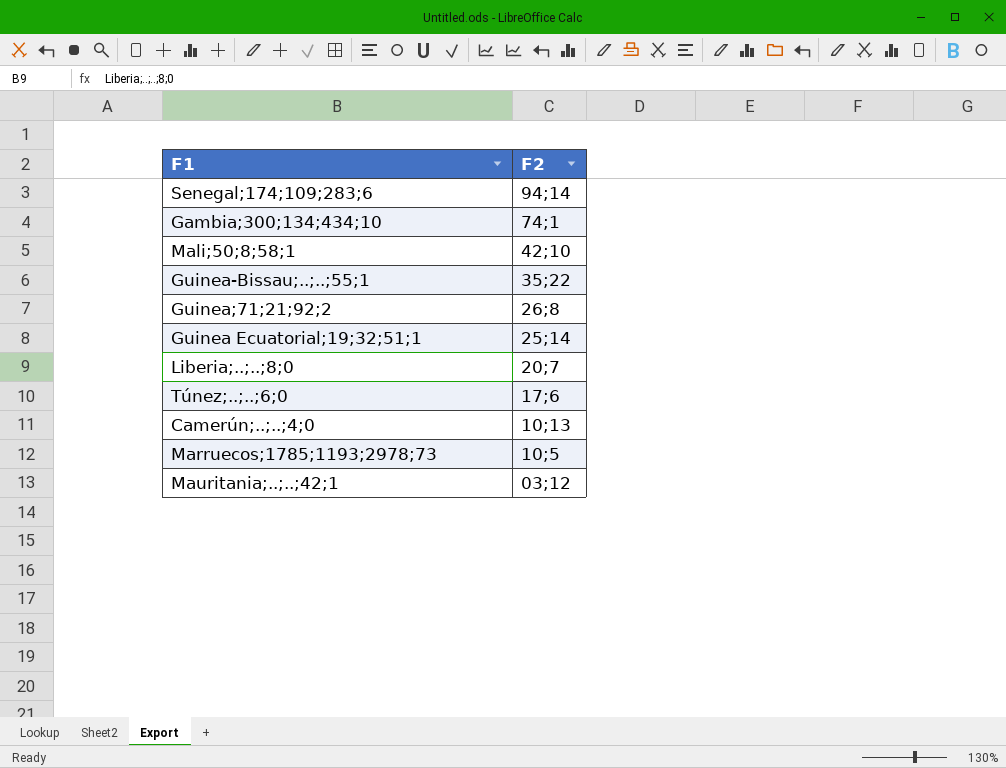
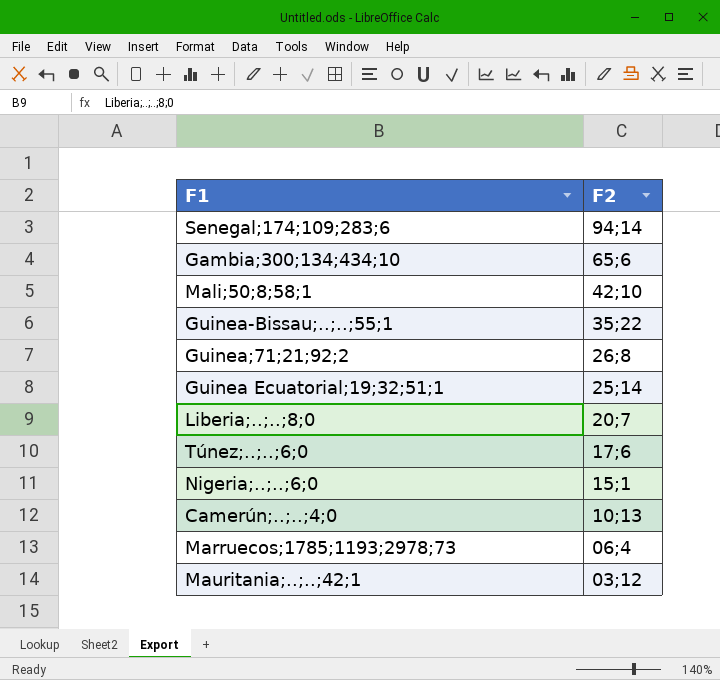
Gambia;300;134;434;10 | F2: 74;1 -> 65;6
row Nigeria;..;..;6;0: none -> 15;1
Marruecos;1785;1193;2978;73 | F2: 10;5 -> 06;4

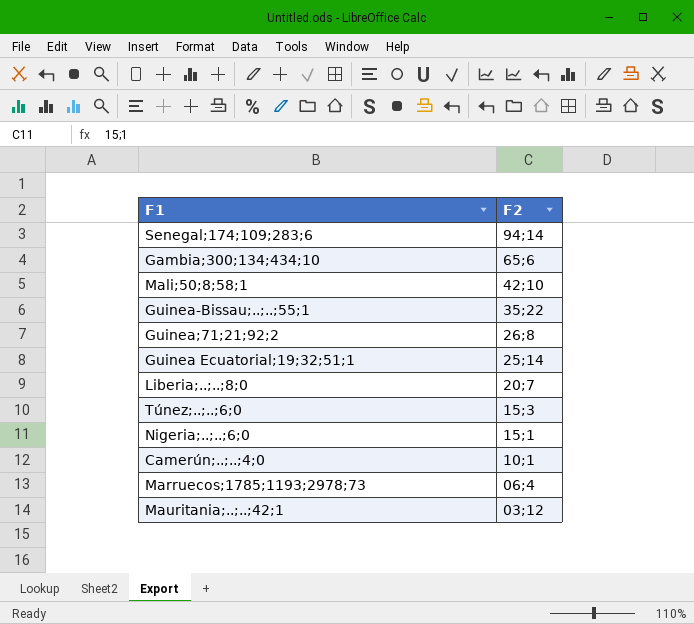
Túnez;..;..;6;0 | F2: 17;6 -> 15;3
Camerún;..;..;4;0 | F2: 10;13 -> 10;1

